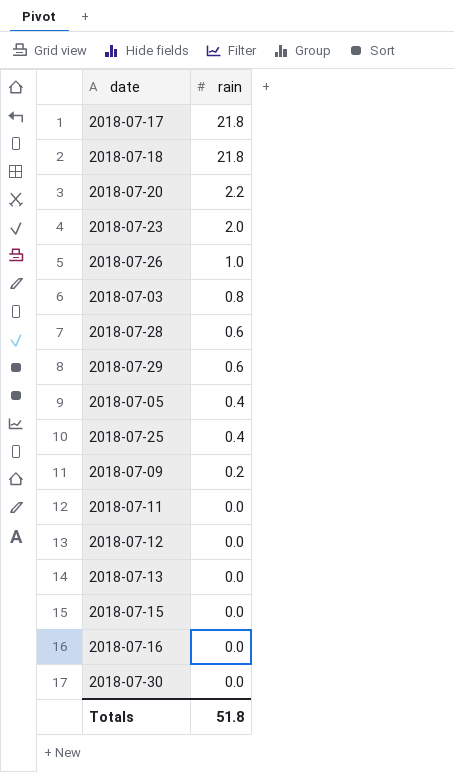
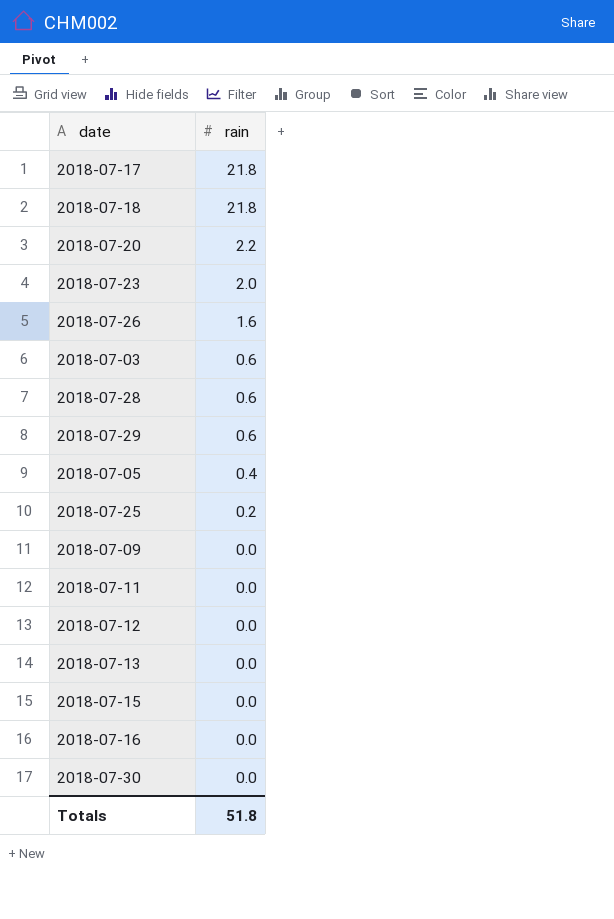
2018-07-26 | rain: 1.0 -> 1.6
2018-07-03 | rain: 0.8 -> 0.6
2018-07-25 | rain: 0.4 -> 0.2
2018-07-09 | rain: 0.2 -> 0.0

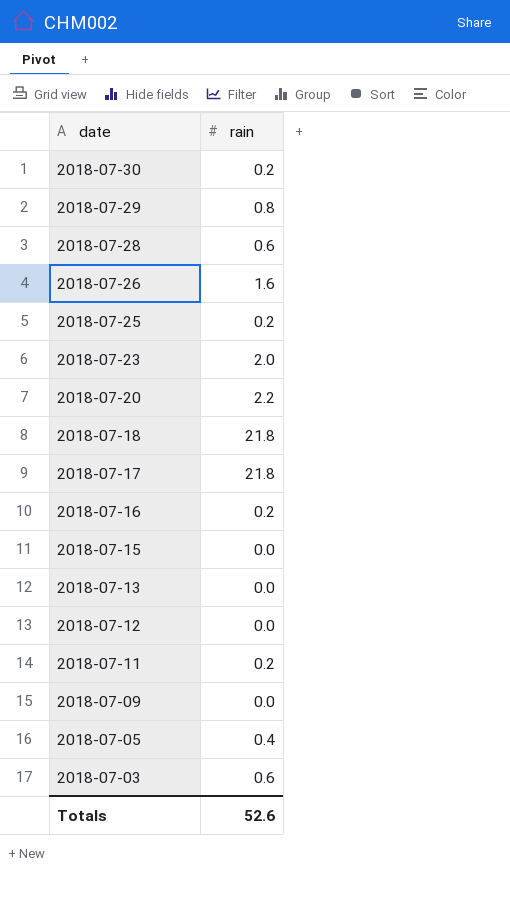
row order: rain descending -> date descending
2018-07-30 | rain: 0.0 -> 0.2
2018-07-29 | rain: 0.6 -> 0.8
2018-07-16 | rain: 0.0 -> 0.2
2018-07-11 | rain: 0.0 -> 0.2
Totals | rain: 51.8 -> 52.6

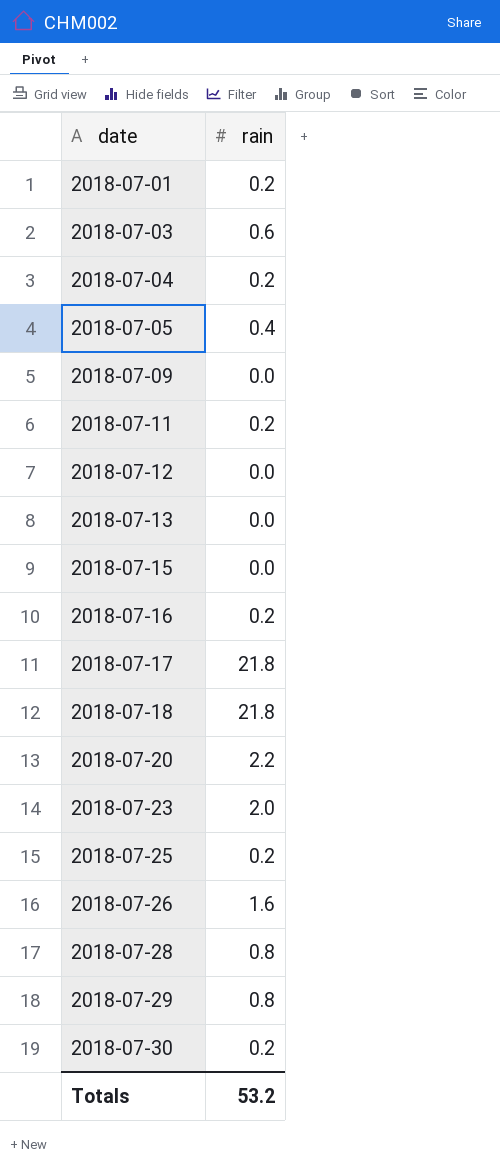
row order: date descending -> date ascending
row 2018-07-01: none -> 0.2
row 2018-07-04: none -> 0.2
2018-07-28 | rain: 0.6 -> 0.8
Totals | rain: 52.6 -> 53.2

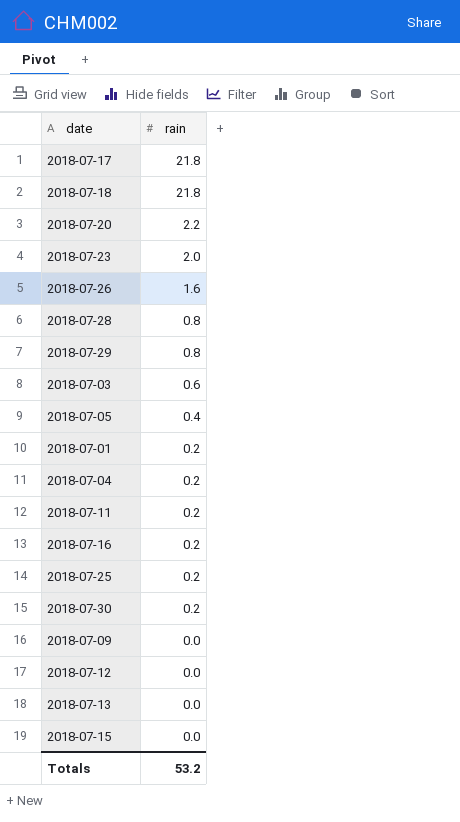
row order: date ascending -> rain descending

